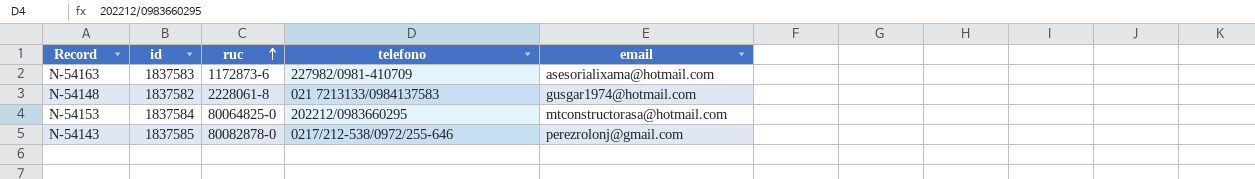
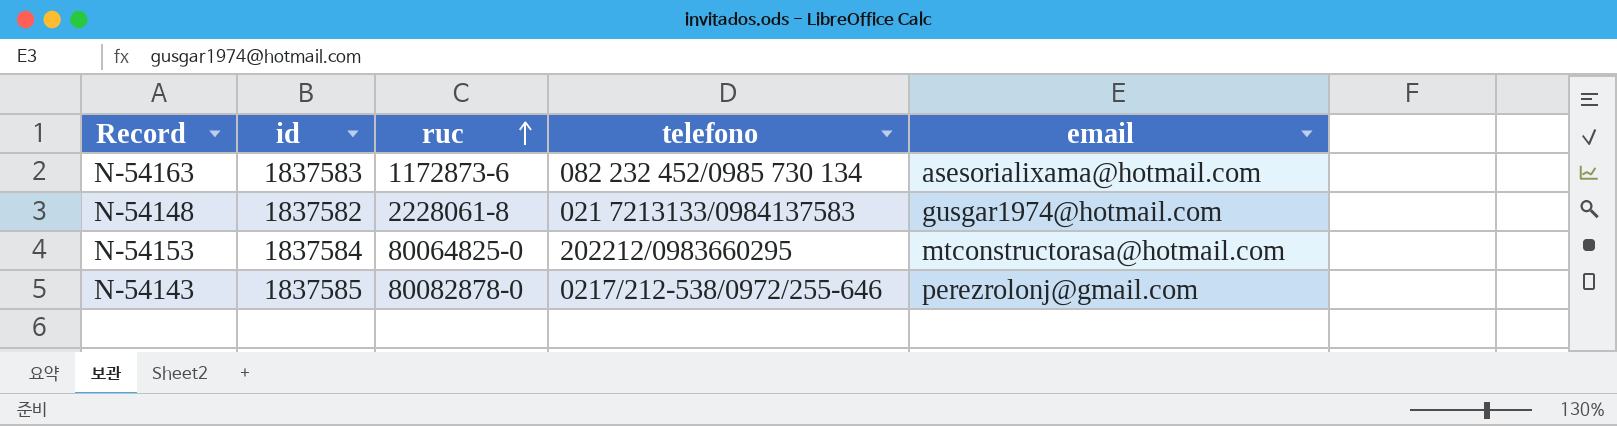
N-54163 | telefono: 227982/0981-410709 -> 082 232 452/0985 730 134

